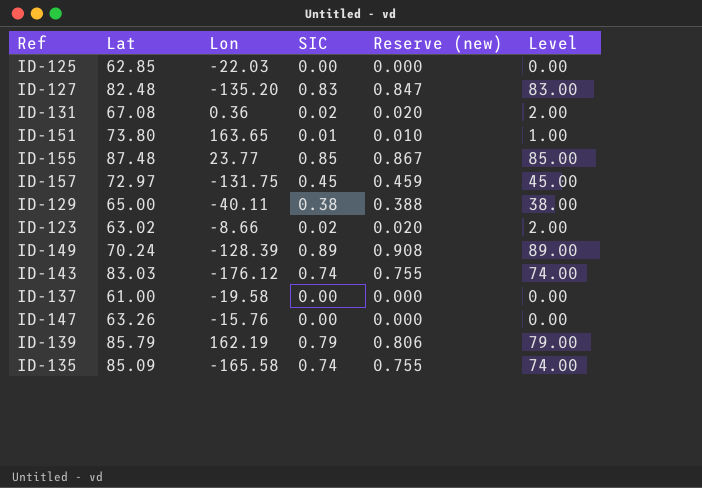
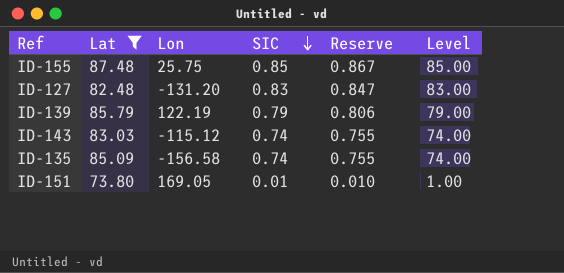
filter: none -> Lat >= 73.80
row order: none -> SIC descending
column name: Reserve (new) -> Reserve
ID-155 | Lon: 23.77 -> 25.75
ID-127 | Lon: -135.20 -> -131.20
ID-139 | Lon: 162.19 -> 122.19
ID-143 | Lon: -176.12 -> -115.12
ID-135 | Lon: -165.58 -> -156.58
ID-151 | Lon: 163.65 -> 169.05

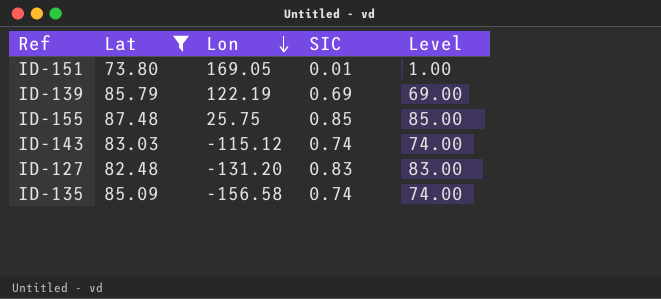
row order: SIC descending -> Lon descending
column Reserve | formula: [SIC] * 1.02 -> none
ID-139 | SIC: 0.79 -> 0.69
ID-139 | Level: 79.00 -> 69.00

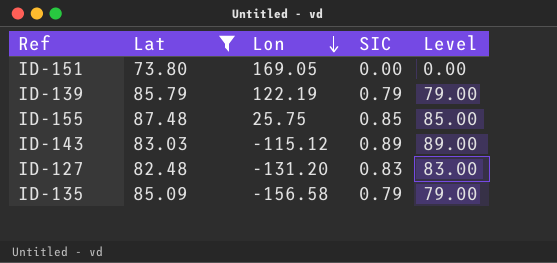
ID-151 | SIC: 0.01 -> 0.00
ID-151 | Level: 1.00 -> 0.00
ID-139 | SIC: 0.69 -> 0.79
ID-139 | Level: 69.00 -> 79.00
ID-143 | SIC: 0.74 -> 0.89
ID-143 | Level: 74.00 -> 89.00
ID-135 | SIC: 0.74 -> 0.79
ID-135 | Level: 74.00 -> 79.00

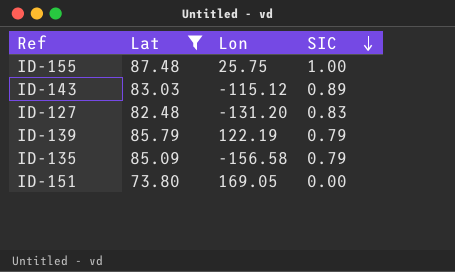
row order: Lon descending -> SIC descending
column Level | formula: [SIC] * 100 -> none
ID-155 | SIC: 0.85 -> 1.00

